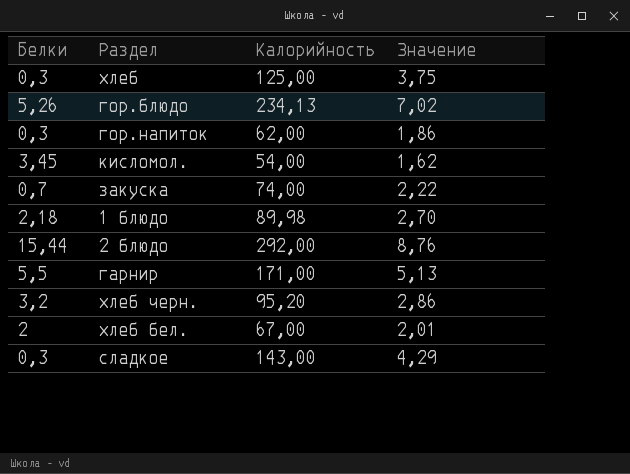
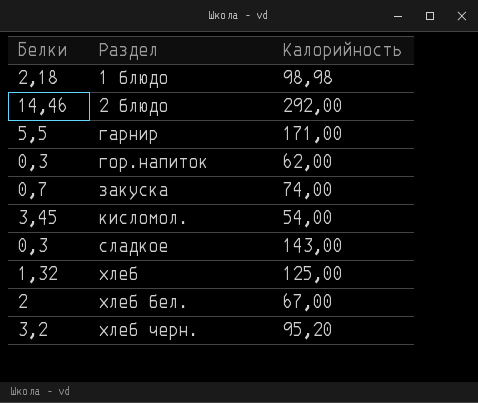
row order: none -> Раздел ascending
column Значение | formula: [Калорийность] * 0,03 -> none
row гор.блюдо: 5,26 | 234,13 | 7,02 -> none
1 блюдо | Калорийность: 89,98 -> 98,98
2 блюдо | Белки: 15,44 -> 14,46
хлеб | Белки: 0,3 -> 1,32

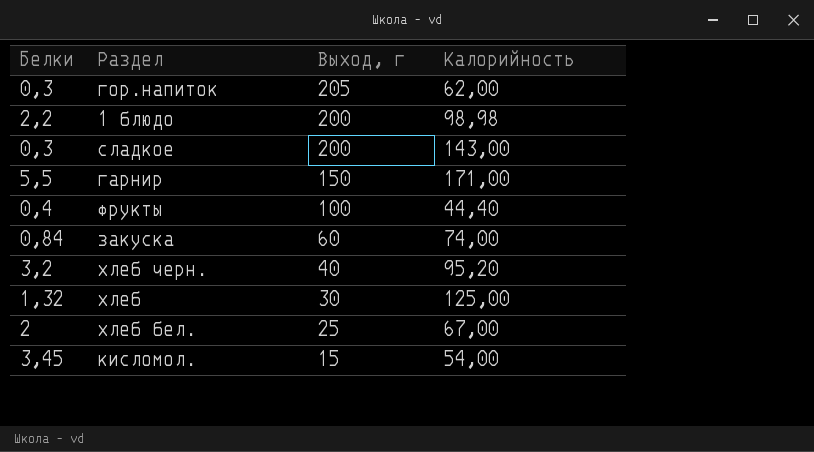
row order: Раздел ascending -> Выход, г descending
column Выход, г | position: none -> 3
row 2 блюдо: 14,46 | 292,00 -> none
1 блюдо | Белки: 2,18 -> 2,2
row фрукты: none -> 0,4 | 100 | 44,40
закуска | Белки: 0,7 -> 0,84

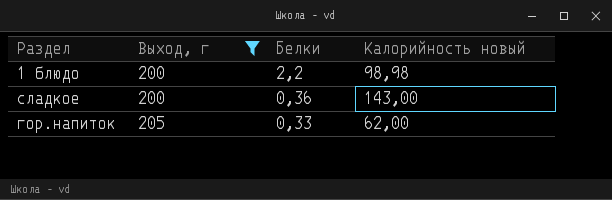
filter: none -> Выход, г >= 200
row order: Выход, г descending -> Выход, г ascending
column Белки | position: 1 -> 3
column name: Калорийность -> Калорийность новый
сладкое | Белки: 0,3 -> 0,36
гор.напиток | Белки: 0,3 -> 0,33

